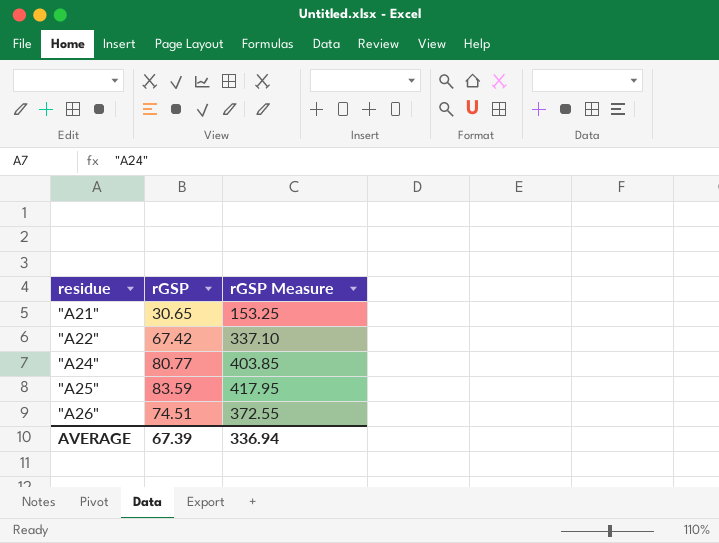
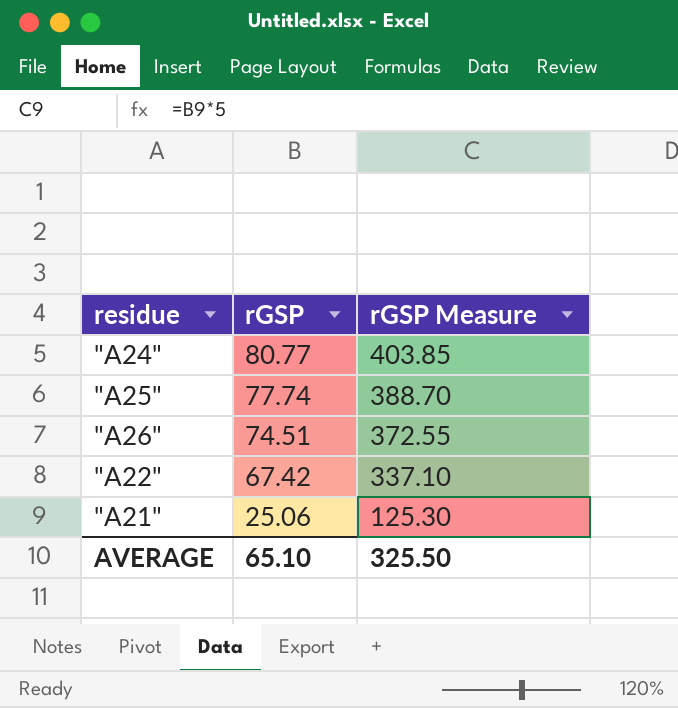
row order: residue ascending -> rGSP descending
"A25" | rGSP: 83.59 -> 77.74
"A25" | rGSP Measure: 417.95 -> 388.70
"A21" | rGSP: 30.65 -> 25.06
"A21" | rGSP Measure: 153.25 -> 125.30
AVERAGE | rGSP: 67.39 -> 65.10
AVERAGE | rGSP Measure: 336.94 -> 325.50

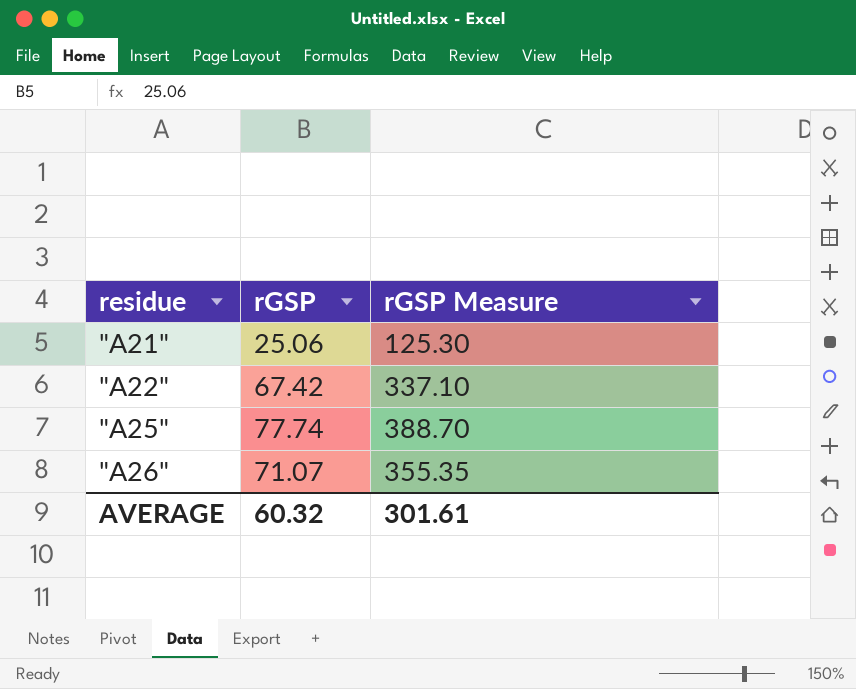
row order: rGSP descending -> residue ascending
row "A24": 80.77 | 403.85 -> none
"A26" | rGSP: 74.51 -> 71.07
"A26" | rGSP Measure: 372.55 -> 355.35
AVERAGE | rGSP: 65.10 -> 60.32
AVERAGE | rGSP Measure: 325.50 -> 301.61

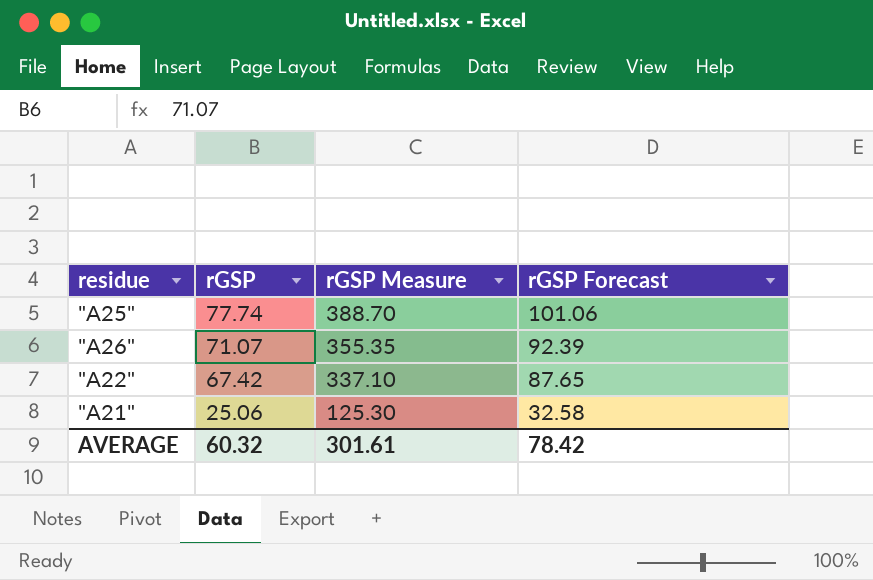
row order: residue ascending -> rGSP descending
column rGSP Forecast | formula: none -> [rGSP] * 1.3

